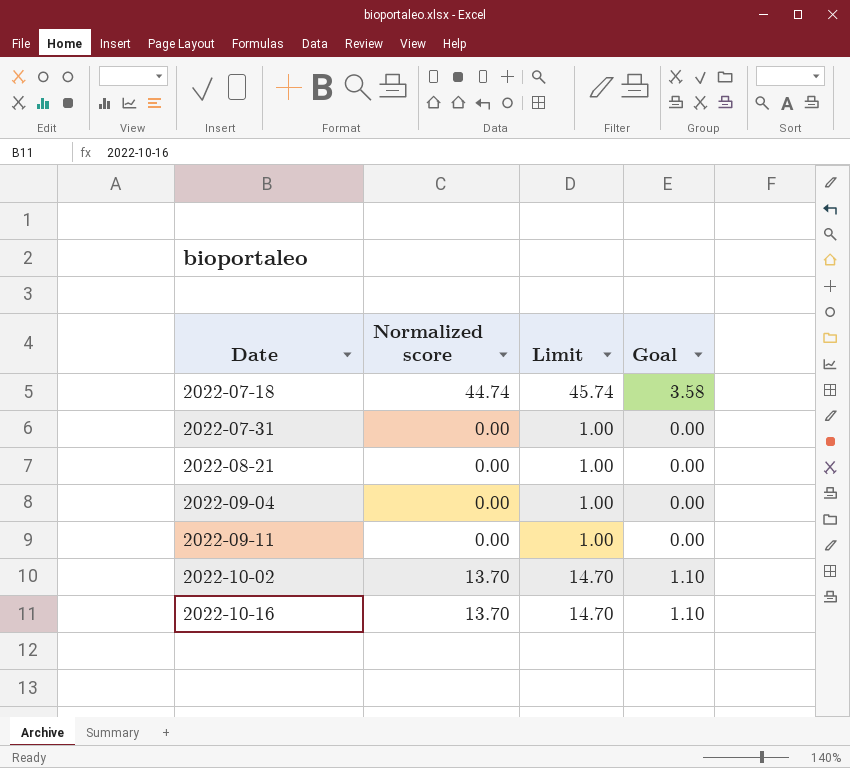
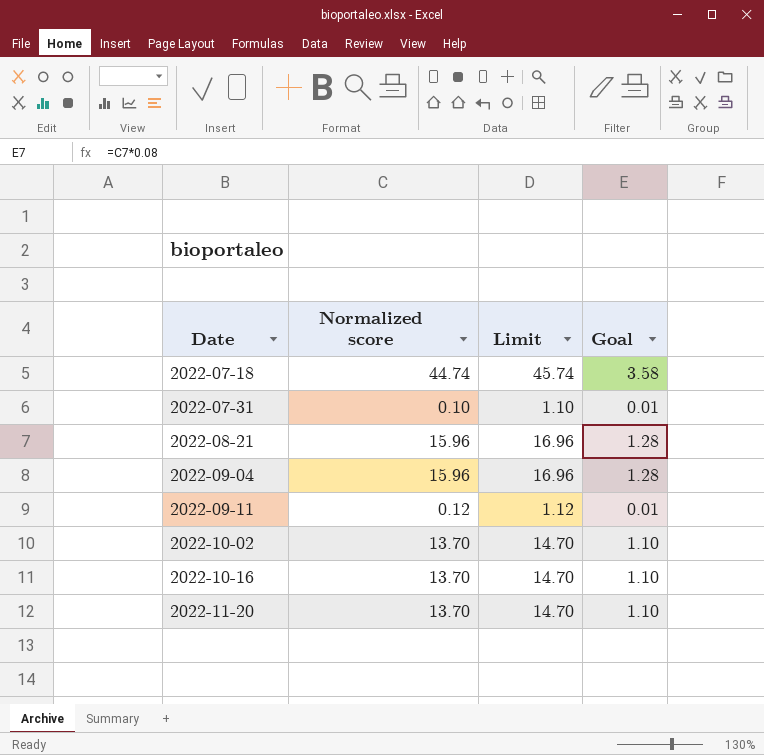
2022-07-31 | Normalized score: 0.00 -> 0.10
2022-07-31 | Limit: 1.00 -> 1.10
2022-07-31 | Goal: 0.00 -> 0.01
2022-08-21 | Normalized score: 0.00 -> 15.96
2022-08-21 | Limit: 1.00 -> 16.96
2022-08-21 | Goal: 0.00 -> 1.28
2022-09-04 | Normalized score: 0.00 -> 15.96
2022-09-04 | Limit: 1.00 -> 16.96
2022-09-04 | Goal: 0.00 -> 1.28
2022-09-11 | Normalized score: 0.00 -> 0.12
2022-09-11 | Limit: 1.00 -> 1.12
2022-09-11 | Goal: 0.00 -> 0.01
row 2022-11-20: none -> 13.70 | 14.70 | 1.10

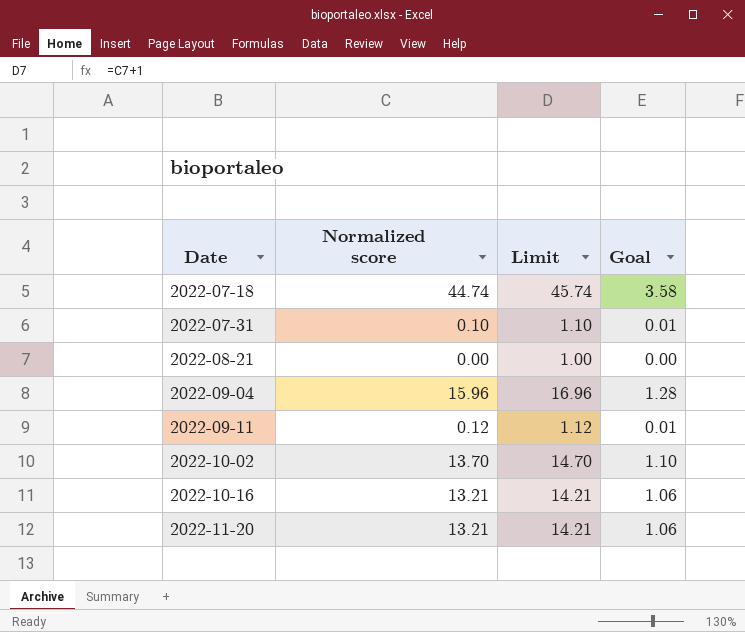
2022-08-21 | Normalized score: 15.96 -> 0.00
2022-08-21 | Limit: 16.96 -> 1.00
2022-08-21 | Goal: 1.28 -> 0.00
2022-10-16 | Normalized score: 13.70 -> 13.21
2022-10-16 | Limit: 14.70 -> 14.21
2022-10-16 | Goal: 1.10 -> 1.06
2022-11-20 | Normalized score: 13.70 -> 13.21
2022-11-20 | Limit: 14.70 -> 14.21
2022-11-20 | Goal: 1.10 -> 1.06

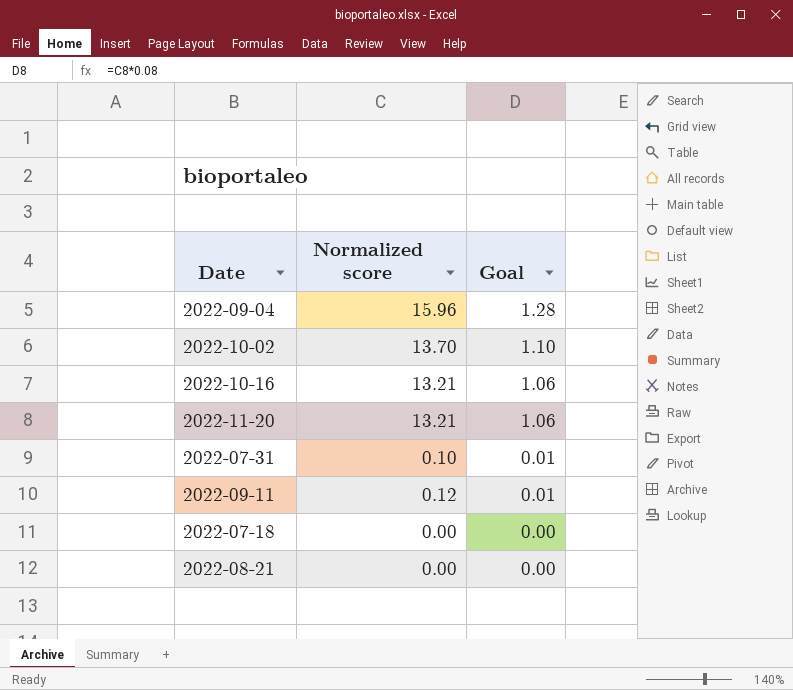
row order: Date ascending -> Goal descending
column Limit | formula: [Normalized score] + 1 -> none
2022-07-18 | Normalized score: 44.74 -> 0.00
2022-07-18 | Goal: 3.58 -> 0.00

